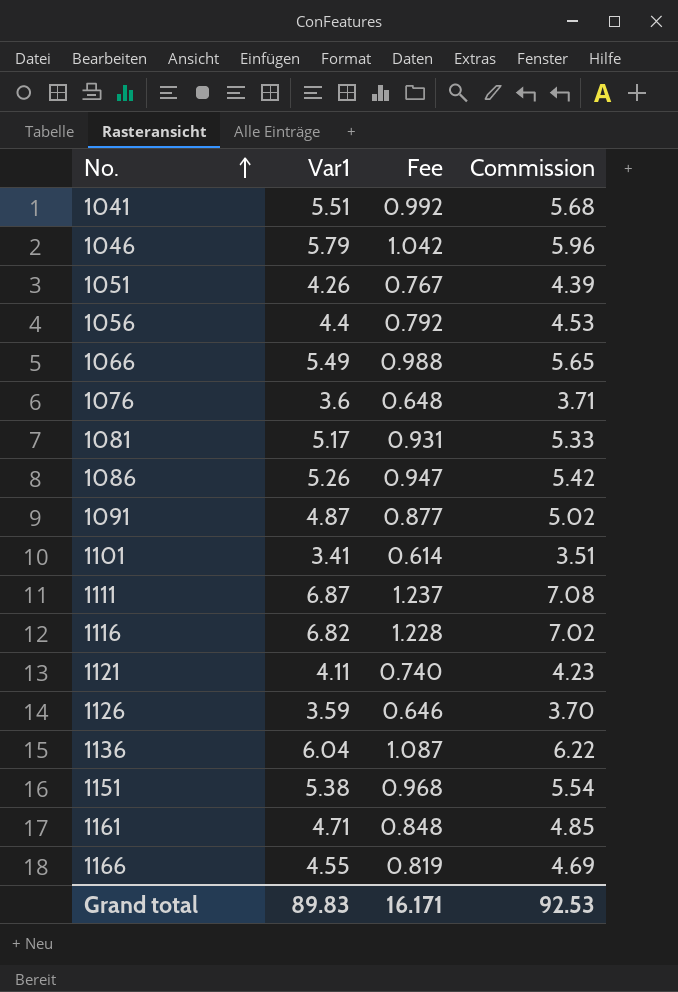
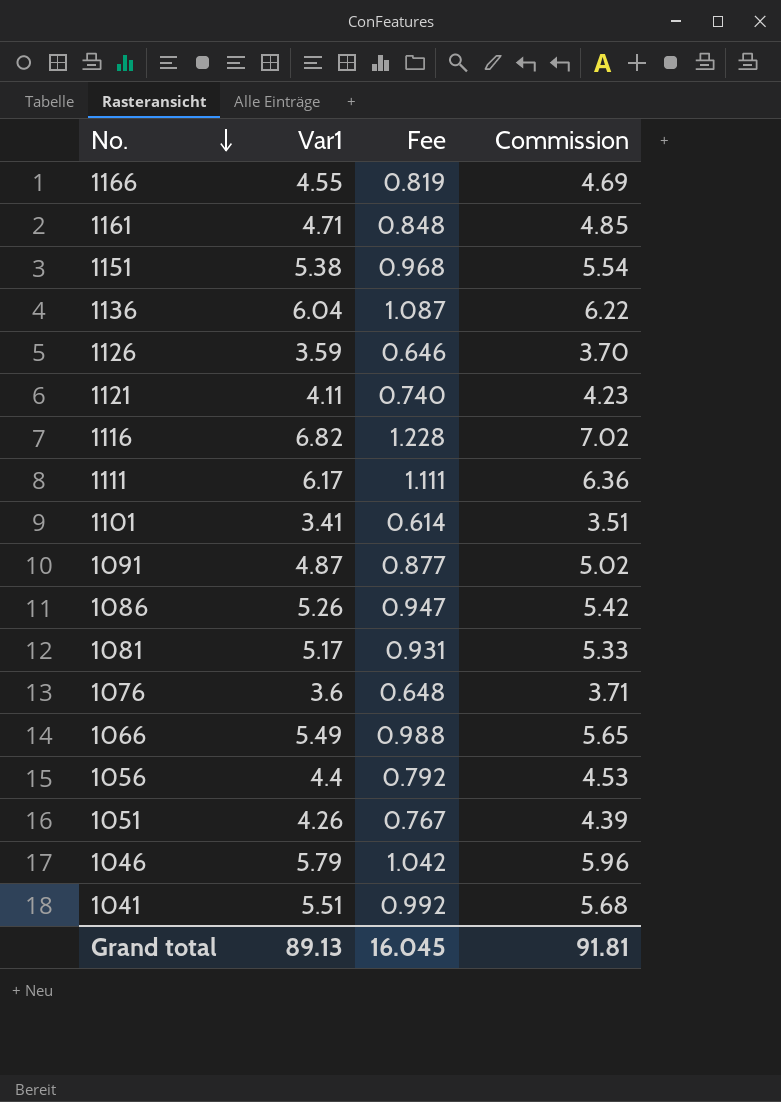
row order: No. ascending -> No. descending
1111 | Var1: 6.87 -> 6.17
1111 | Fee: 1.237 -> 1.111
1111 | Commission: 7.08 -> 6.36
Grand total | Var1: 89.83 -> 89.13
Grand total | Fee: 16.171 -> 16.045
Grand total | Commission: 92.53 -> 91.81

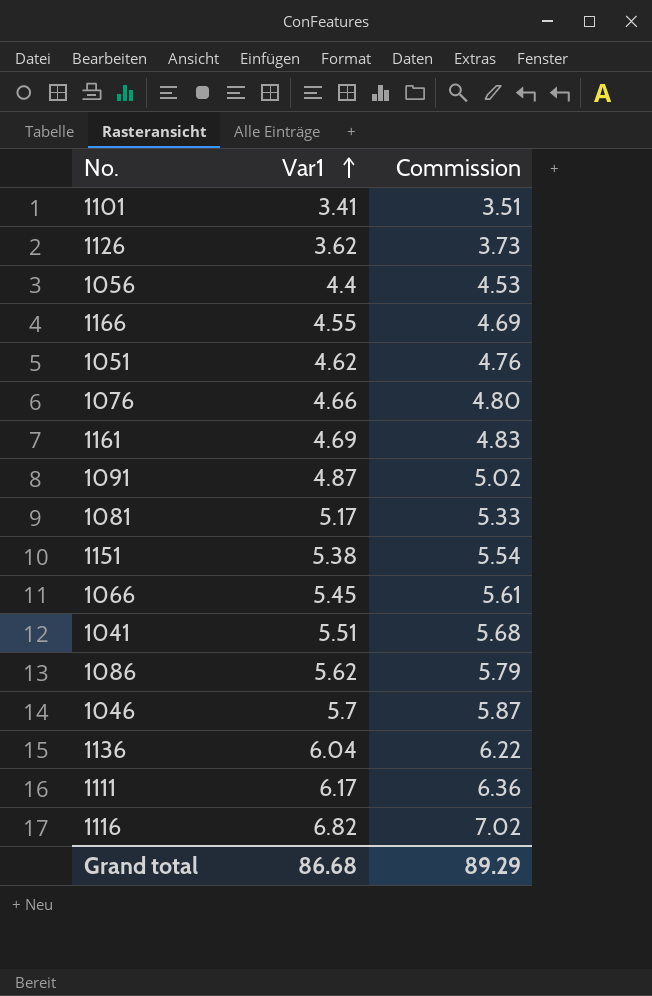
row order: No. descending -> Var1 ascending
column Fee | formula: [Var1] * 0.18 -> none
row 1121: 4.11 | 0.740 | 4.23 -> none
1126 | Var1: 3.59 -> 3.62
1126 | Commission: 3.70 -> 3.73
1051 | Var1: 4.26 -> 4.62
1051 | Commission: 4.39 -> 4.76
1076 | Var1: 3.6 -> 4.66
1076 | Commission: 3.71 -> 4.80
1161 | Var1: 4.71 -> 4.69
1161 | Commission: 4.85 -> 4.83
1066 | Var1: 5.49 -> 5.45
1066 | Commission: 5.65 -> 5.61
1086 | Var1: 5.26 -> 5.62
1086 | Commission: 5.42 -> 5.79
1046 | Var1: 5.79 -> 5.7
1046 | Commission: 5.96 -> 5.87
Grand total | Var1: 89.13 -> 86.68
Grand total | Commission: 91.81 -> 89.29

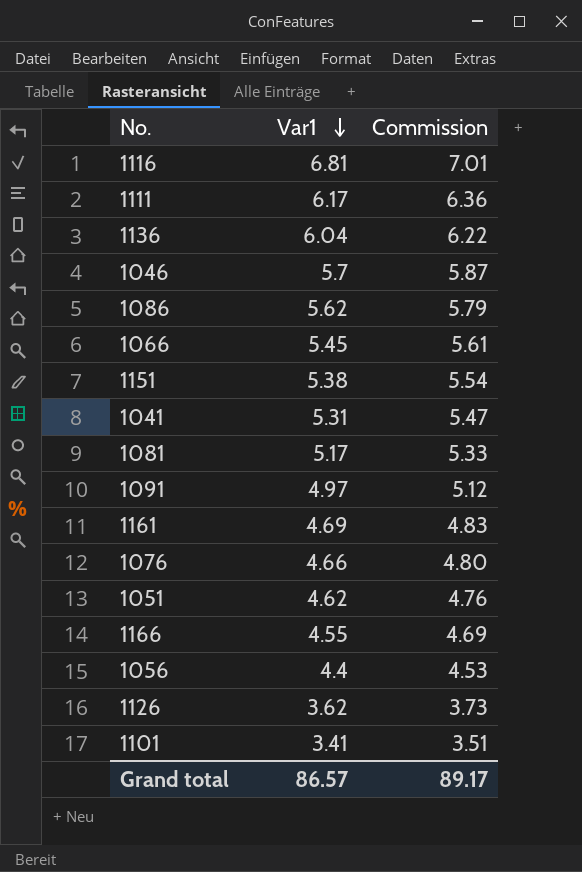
row order: Var1 ascending -> Var1 descending
1116 | Var1: 6.82 -> 6.81
1116 | Commission: 7.02 -> 7.01
1041 | Var1: 5.51 -> 5.31
1041 | Commission: 5.68 -> 5.47
1091 | Var1: 4.87 -> 4.97
1091 | Commission: 5.02 -> 5.12
Grand total | Var1: 86.68 -> 86.57
Grand total | Commission: 89.29 -> 89.17

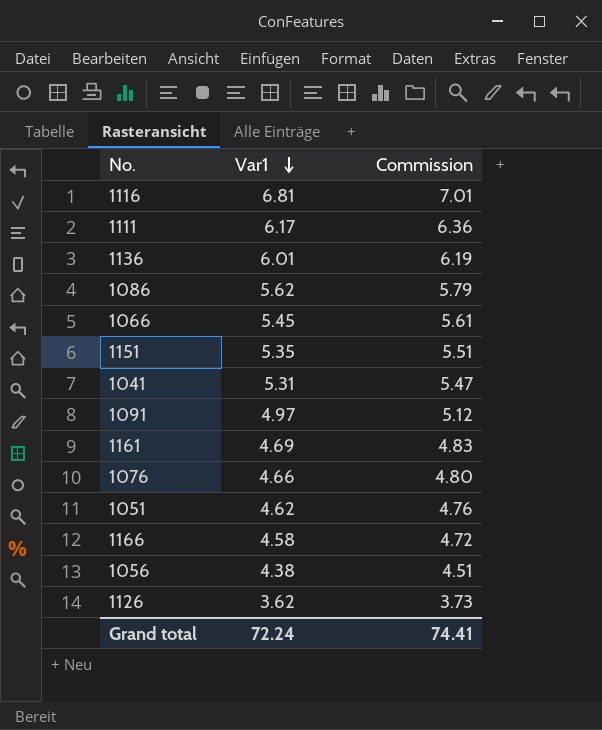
row 1046: 5.7 | 5.87 -> none
row 1081: 5.17 | 5.33 -> none
row 1101: 3.41 | 3.51 -> none
1136 | Var1: 6.04 -> 6.01
1136 | Commission: 6.22 -> 6.19
1151 | Var1: 5.38 -> 5.35
1151 | Commission: 5.54 -> 5.51
1166 | Var1: 4.55 -> 4.58
1166 | Commission: 4.69 -> 4.72
1056 | Var1: 4.4 -> 4.38
1056 | Commission: 4.53 -> 4.51
Grand total | Var1: 86.57 -> 72.24
Grand total | Commission: 89.17 -> 74.41

